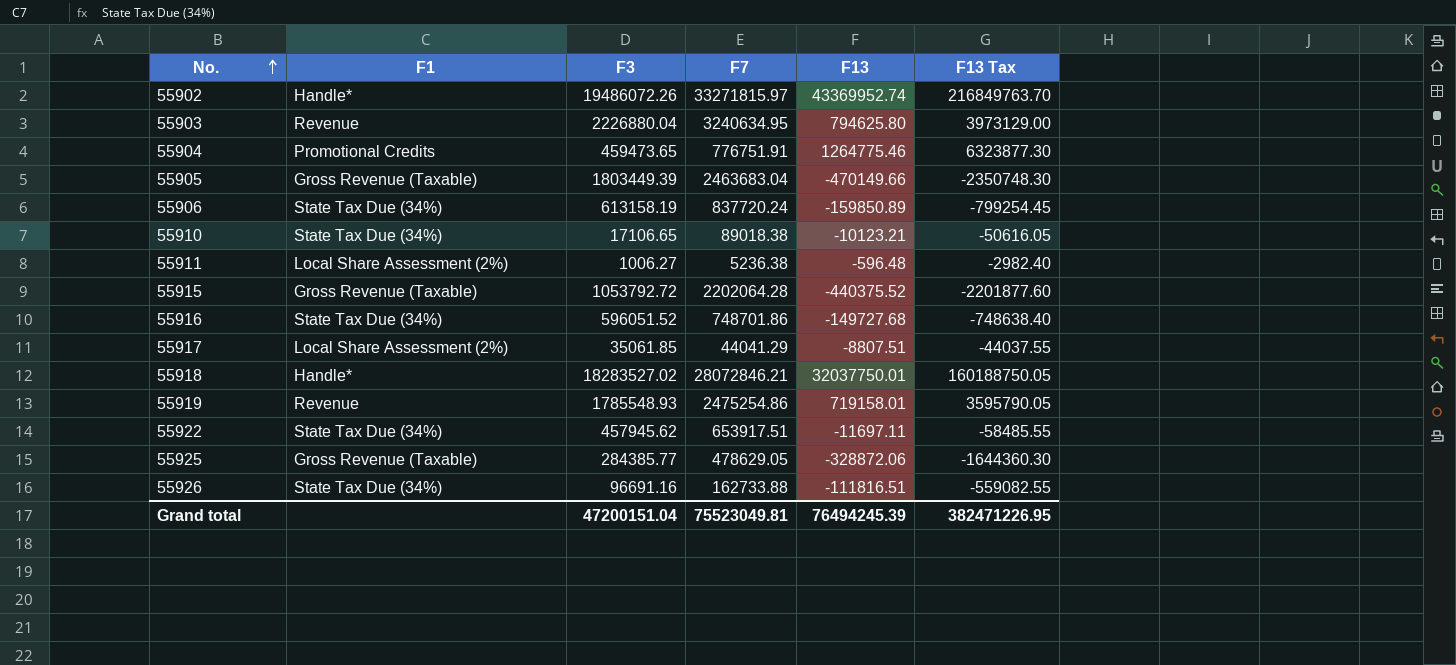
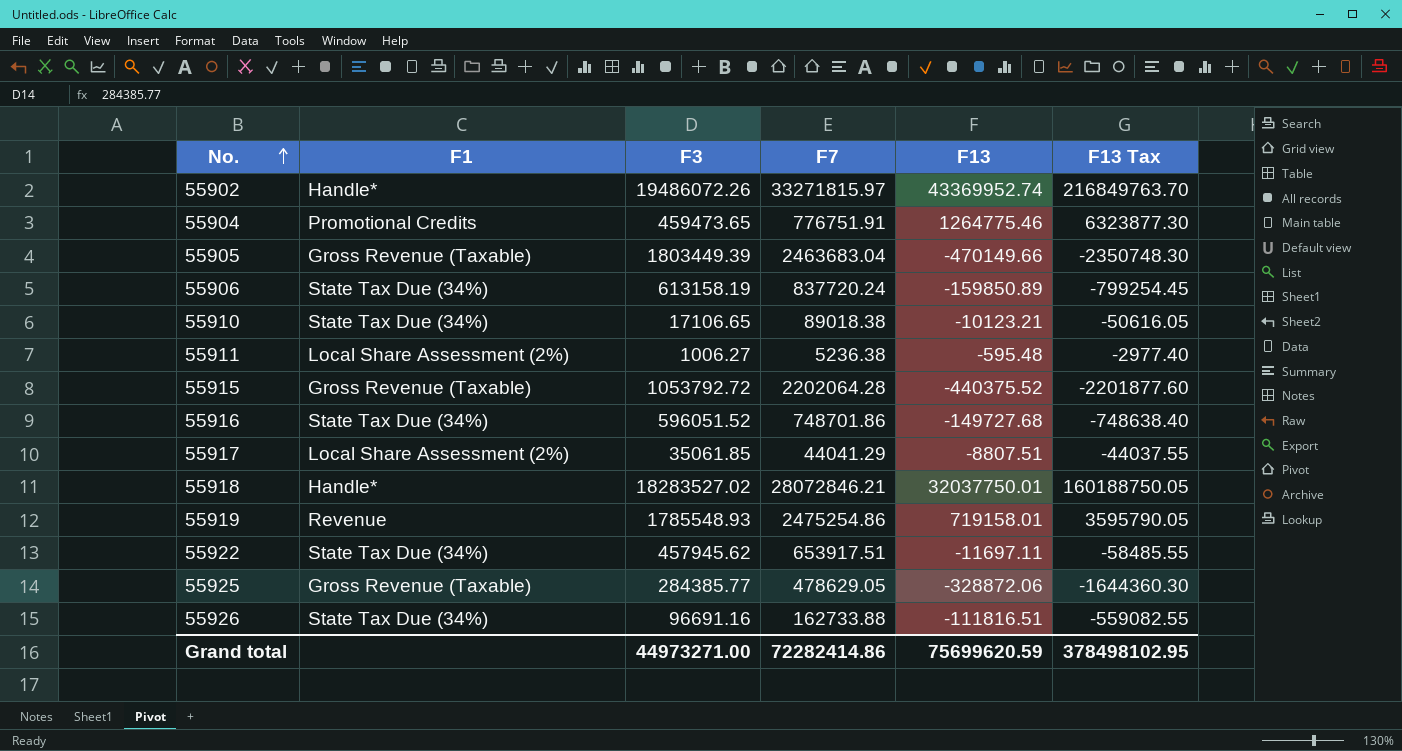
row 55903: Revenue | 2226880.04 | 3240634.95 | 794625.80 | 3973129.00 -> none
55911 | F13: -596.48 -> -595.48
55911 | F13 Tax: -2982.40 -> -2977.40
Grand total | F3: 47200151.04 -> 44973271.00
Grand total | F7: 75523049.81 -> 72282414.86
Grand total | F13: 76494245.39 -> 75699620.59
Grand total | F13 Tax: 382471226.95 -> 378498102.95

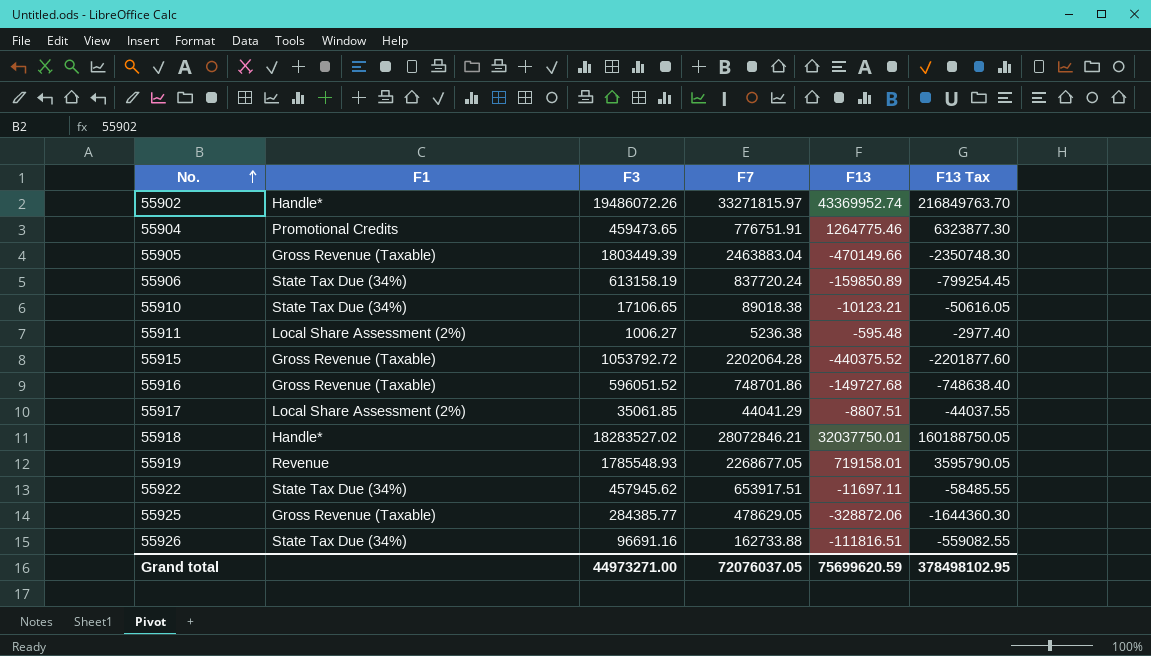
55905 | F7: 2463683.04 -> 2463883.04
55916 | F1: State Tax Due (34%) -> Gross Revenue (Taxable)
55919 | F7: 2475254.86 -> 2268677.05
Grand total | F7: 72282414.86 -> 72076037.05

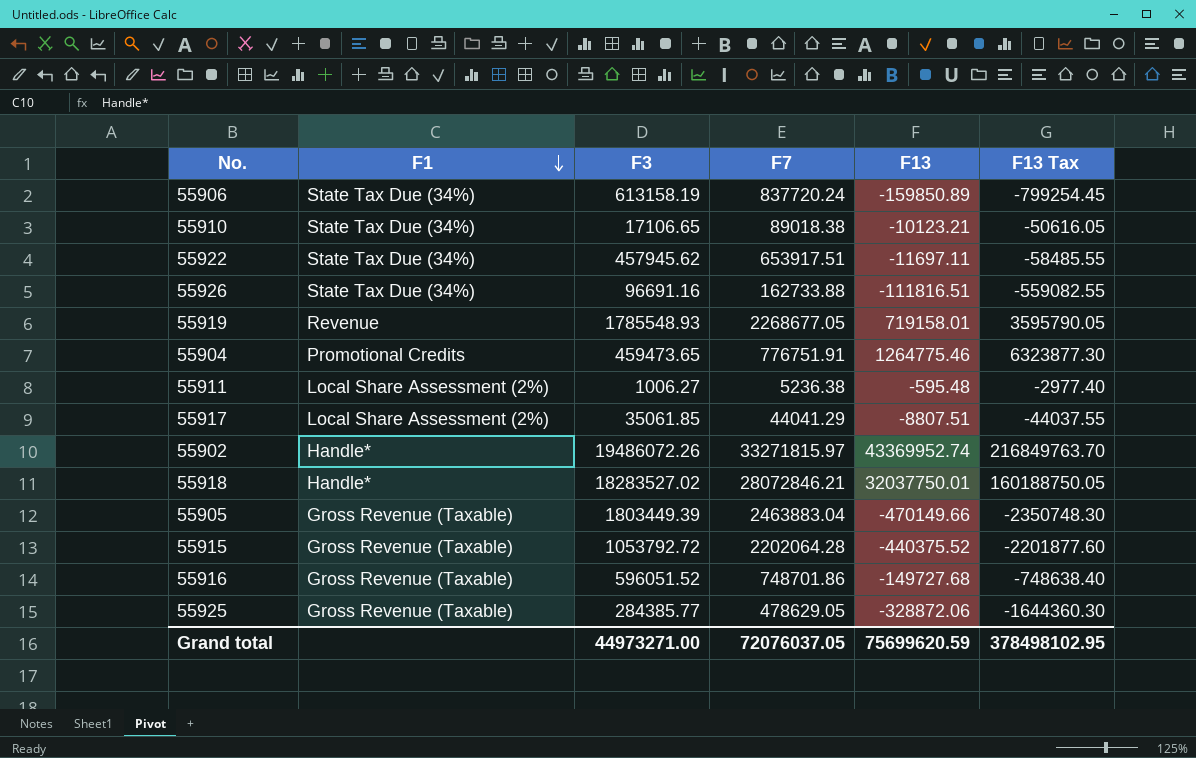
row order: No. ascending -> F1 descending

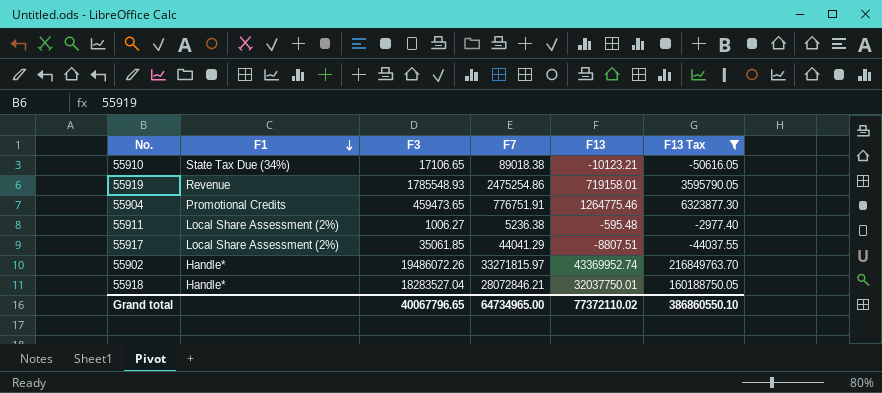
filter: none -> F13 Tax >= -50616.05
55919 | F7: 2268677.05 -> 2475254.86
55918 | F3: 18283527.02 -> 18283527.04
Grand total | F3: 44973271.00 -> 40067796.65
Grand total | F7: 72076037.05 -> 64734965.00
Grand total | F13: 75699620.59 -> 77372110.02
Grand total | F13 Tax: 378498102.95 -> 386860550.10

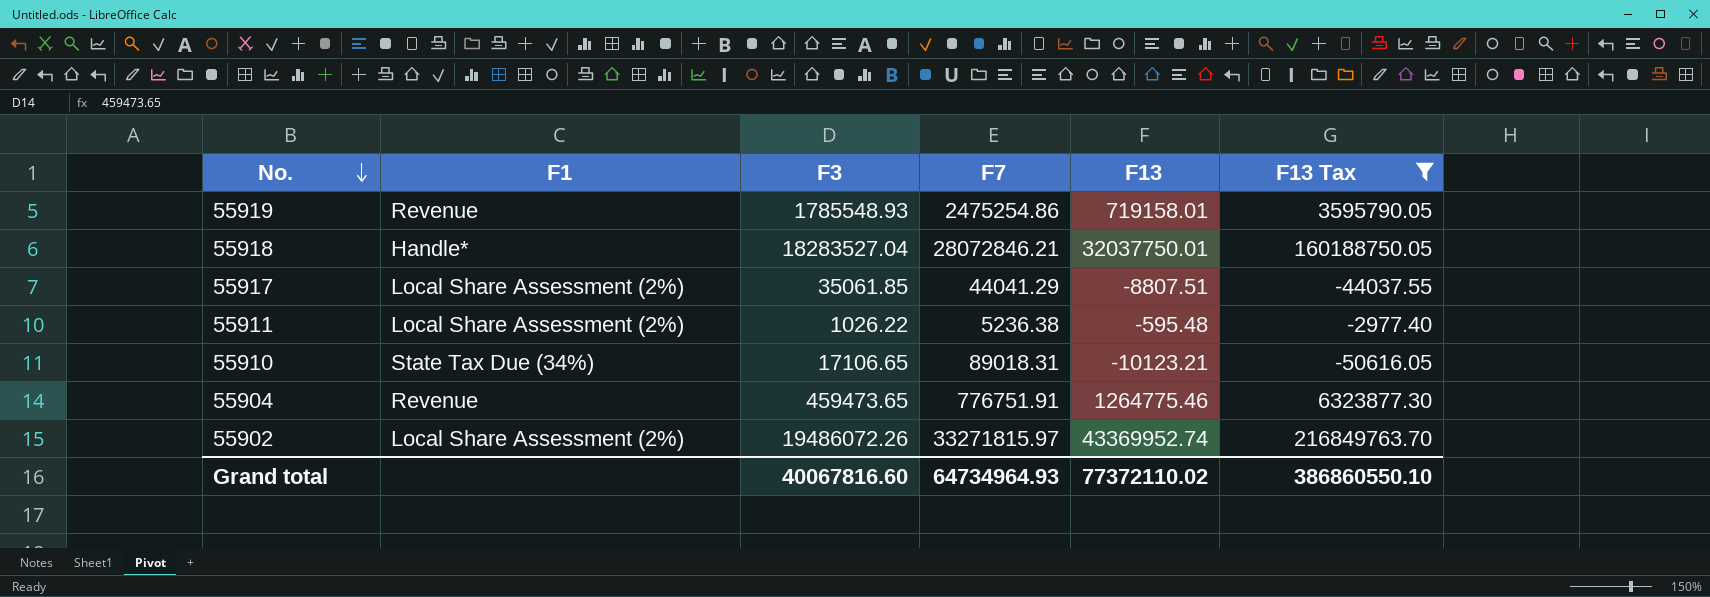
row order: F1 descending -> No. descending
55911 | F3: 1006.27 -> 1026.22
55910 | F7: 89018.38 -> 89018.31
55904 | F1: Promotional Credits -> Revenue
55902 | F1: Handle* -> Local Share Assessment (2%)
Grand total | F3: 40067796.65 -> 40067816.60
Grand total | F7: 64734965.00 -> 64734964.93

